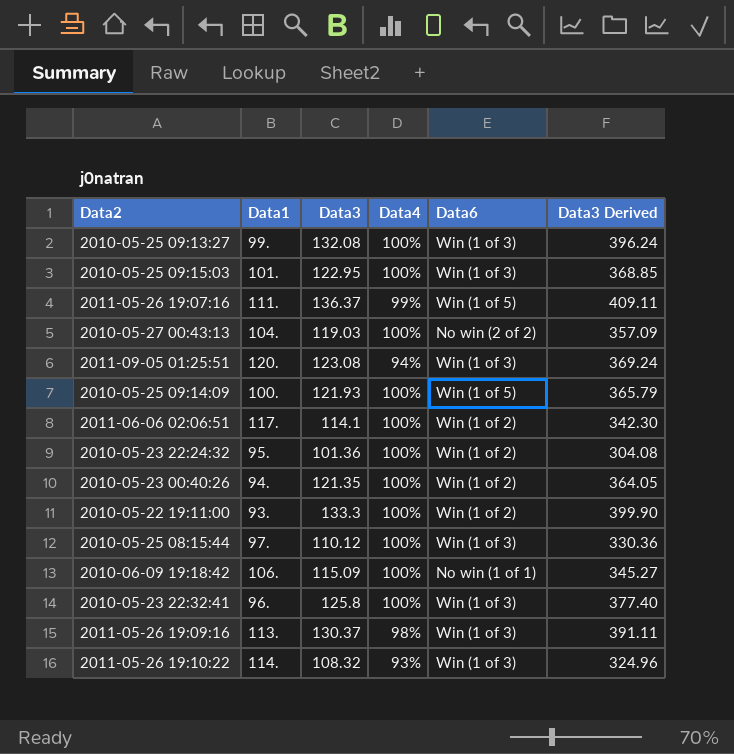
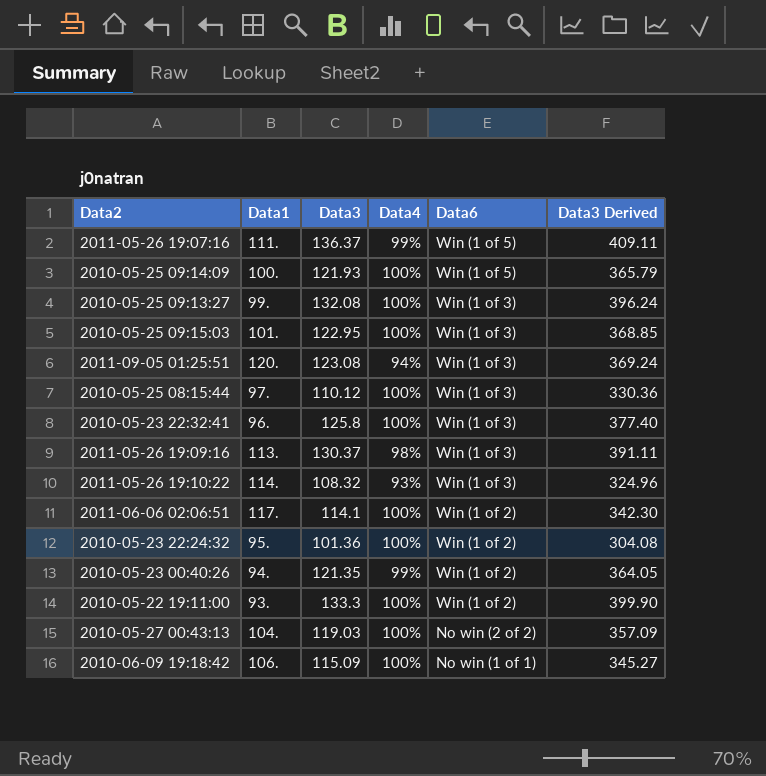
row order: none -> Data6 descending
2010-05-23 00:40:26 | Data4: 100% -> 99%

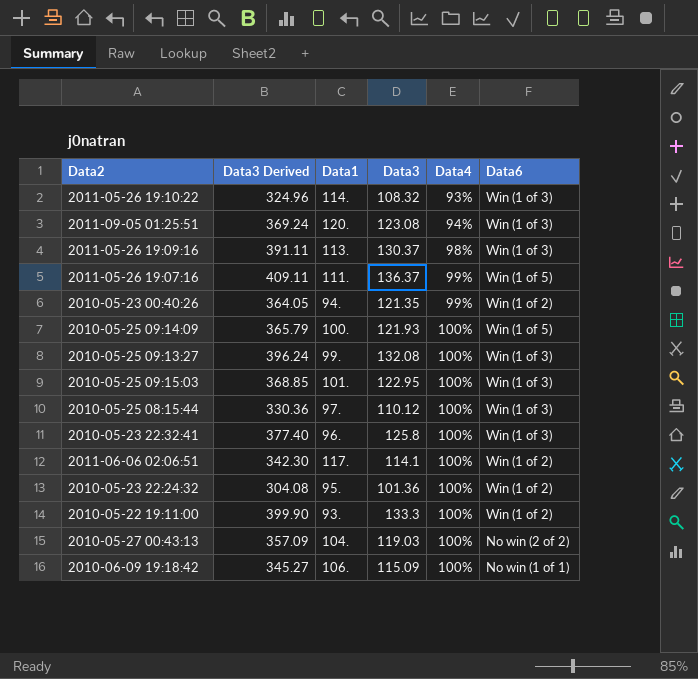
row order: Data6 descending -> Data4 ascending
column Data3 Derived | position: 6 -> 2

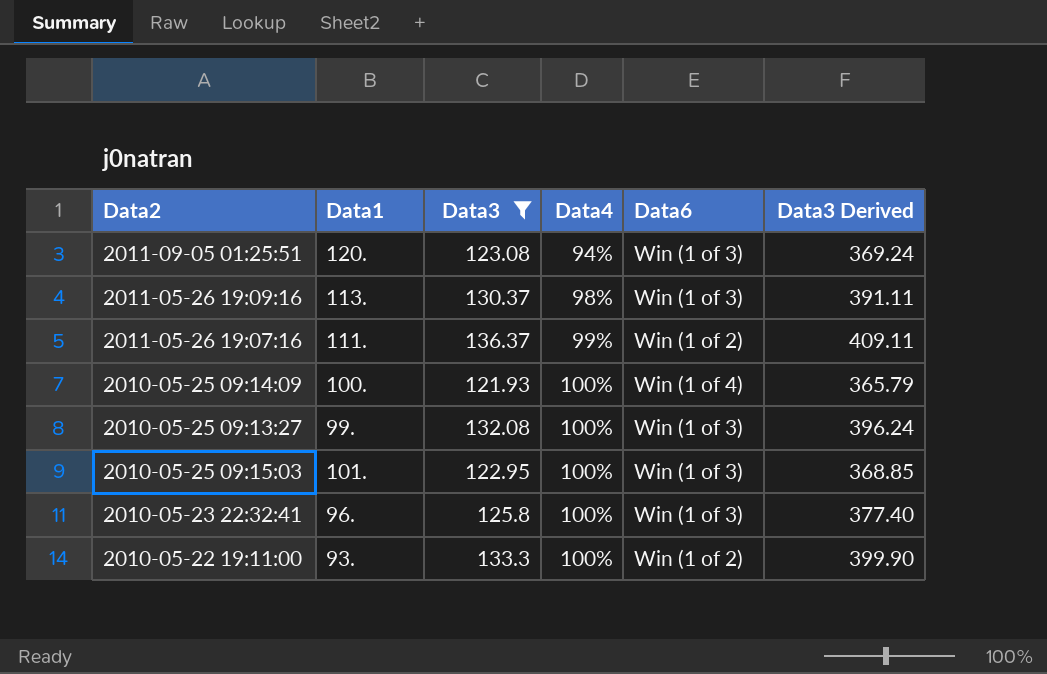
filter: none -> Data3 >= 121.93
column Data3 Derived | position: 2 -> 6
2011-05-26 19:07:16 | Data6: Win (1 of 5) -> Win (1 of 2)
2010-05-25 09:14:09 | Data6: Win (1 of 5) -> Win (1 of 4)

